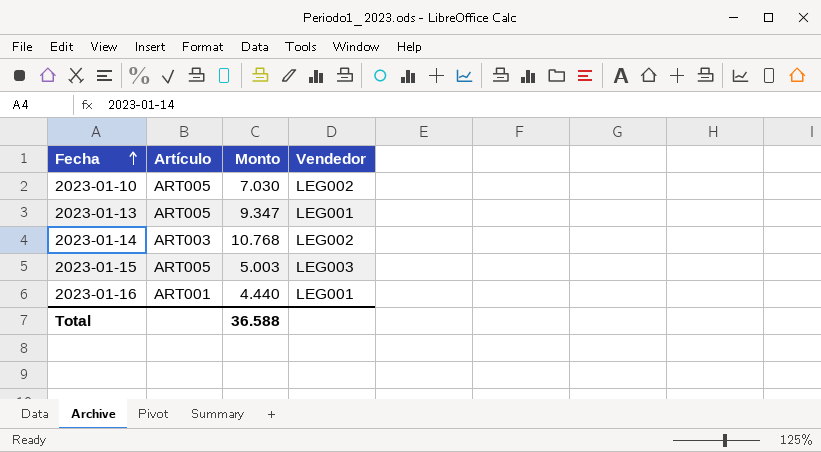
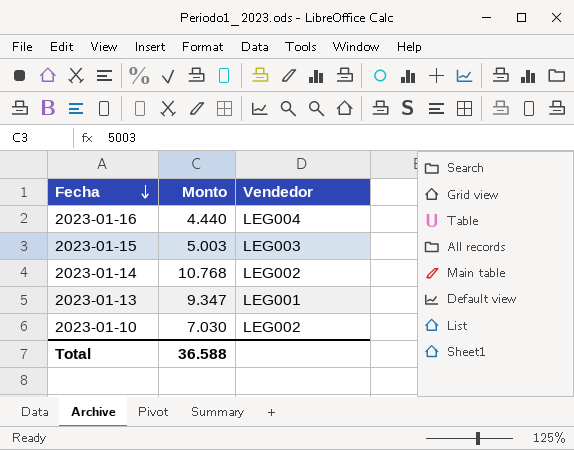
row order: Fecha ascending -> Fecha descending
column Artículo | position: 2 -> none
2023-01-16 | Vendedor: LEG001 -> LEG004

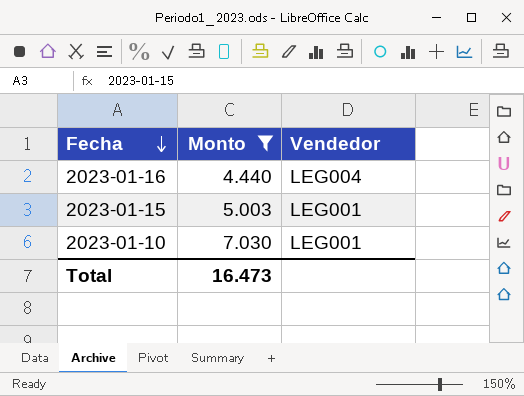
filter: none -> Monto <= 7.030
2023-01-15 | Vendedor: LEG003 -> LEG001
2023-01-10 | Vendedor: LEG002 -> LEG001
Total | Monto: 36.588 -> 16.473

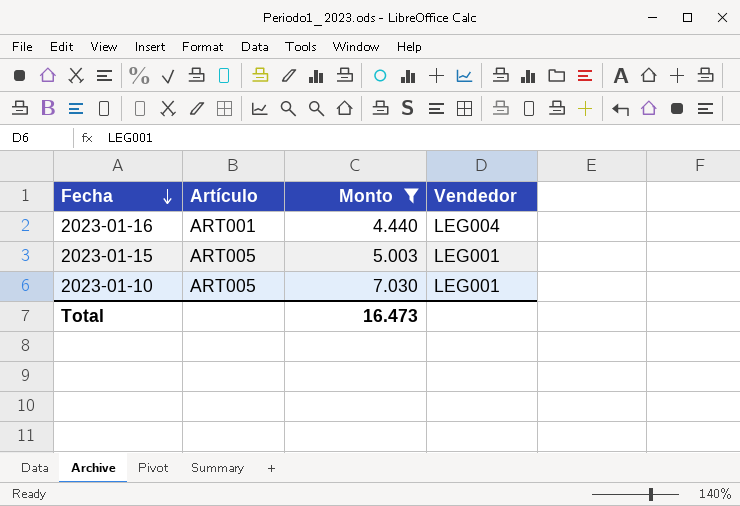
column Artículo | position: none -> 2

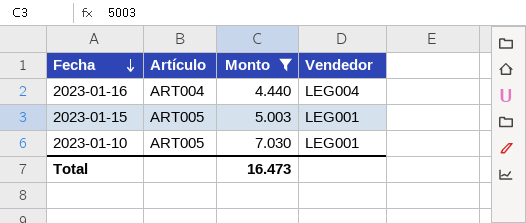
2023-01-16 | Artículo: ART001 -> ART004

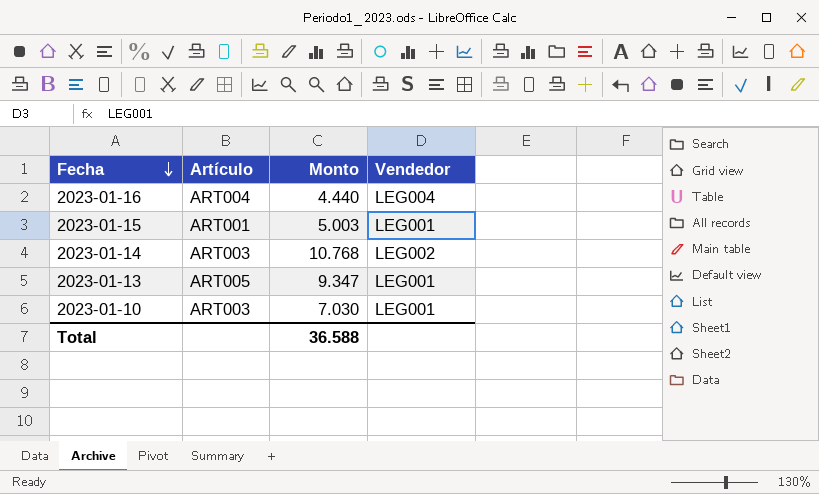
filter: Monto <= 7.030 -> none
2023-01-15 | Artículo: ART005 -> ART001
2023-01-10 | Artículo: ART005 -> ART003
Total | Monto: 16.473 -> 36.588

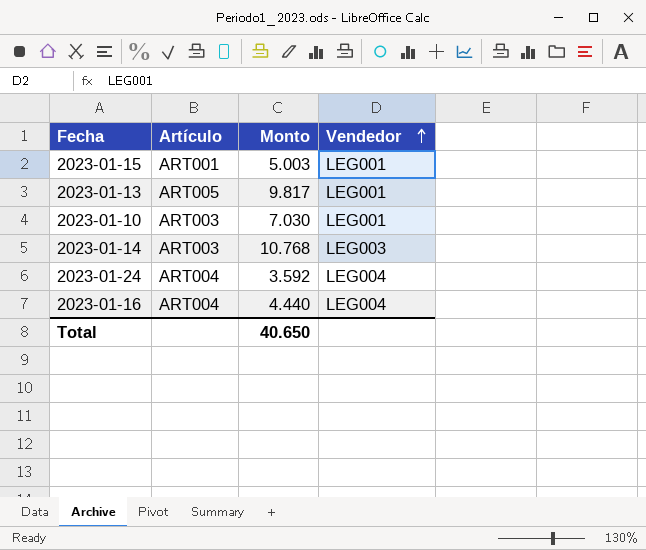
row order: Fecha descending -> Vendedor ascending
2023-01-13 | Monto: 9.347 -> 9.817
2023-01-14 | Vendedor: LEG002 -> LEG003
row 2023-01-24: none -> ART004 | 3.592 | LEG004
Total | Monto: 36.588 -> 40.650

